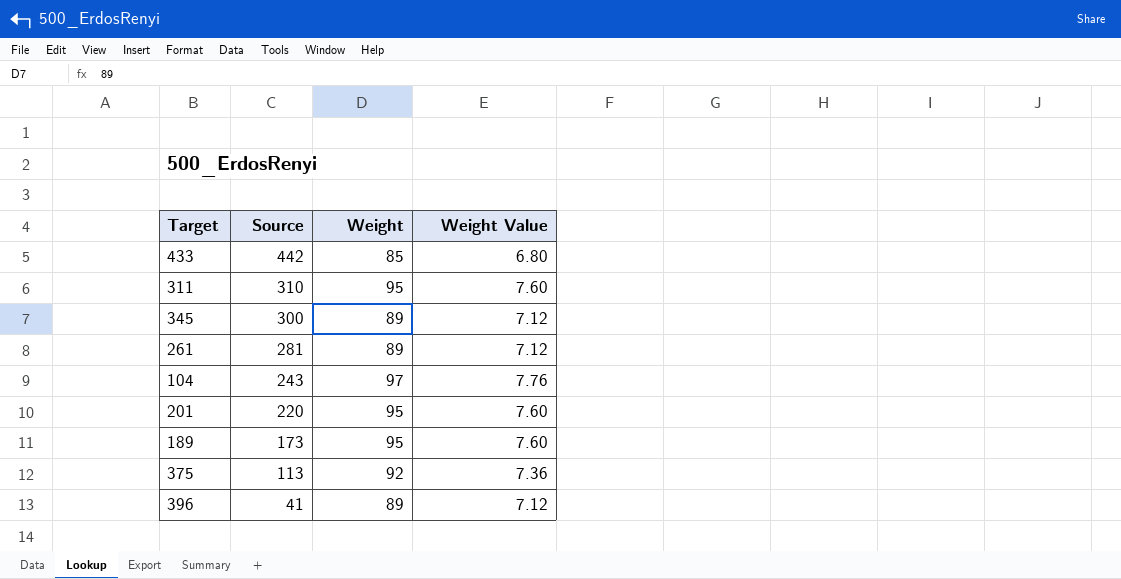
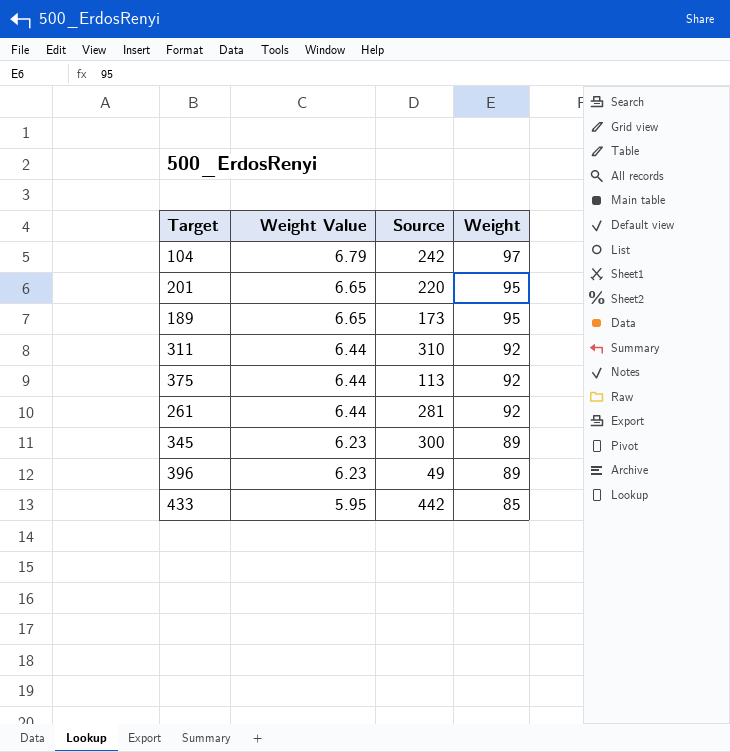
row order: Source descending -> Weight Value descending
column Weight Value | formula: [Weight] * 0.08 -> [Weight] * 0.07
column Weight Value | position: 4 -> 2
104 | Source: 243 -> 242
311 | Weight: 95 -> 92
261 | Weight: 89 -> 92
396 | Source: 41 -> 49

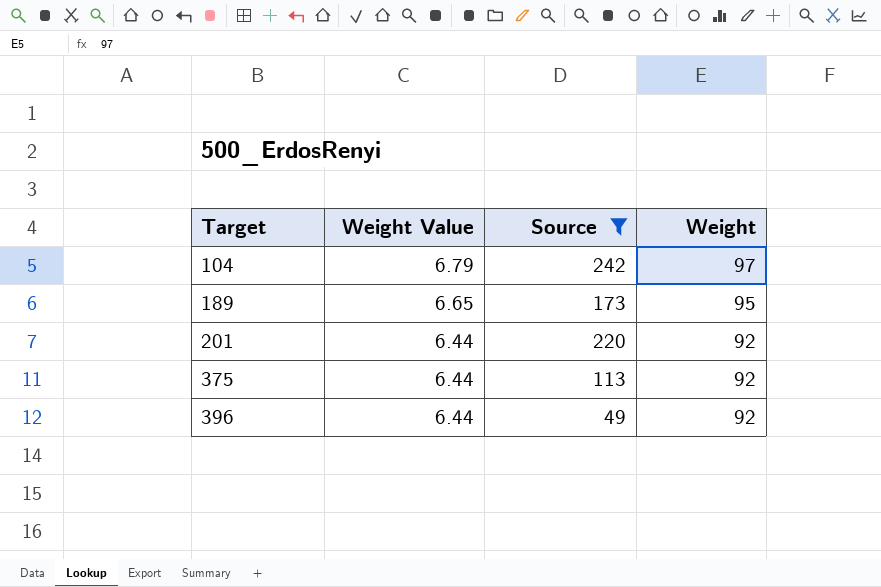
filter: none -> Source <= 242
row order: Weight Value descending -> Target ascending
201 | Weight Value: 6.65 -> 6.44
201 | Weight: 95 -> 92
396 | Weight Value: 6.23 -> 6.44
396 | Weight: 89 -> 92

